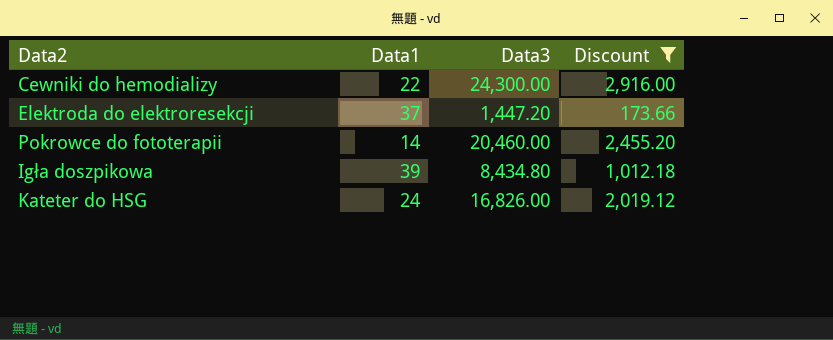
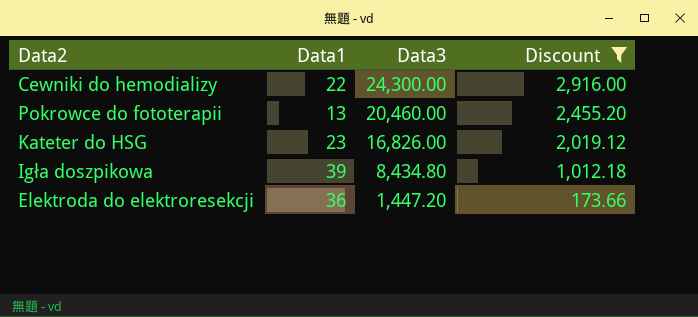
row order: none -> Data3 descending
Pokrowce do fototerapii | Data1: 14 -> 13
Kateter do HSG | Data1: 24 -> 23
Elektroda do elektroresekcji | Data1: 37 -> 36

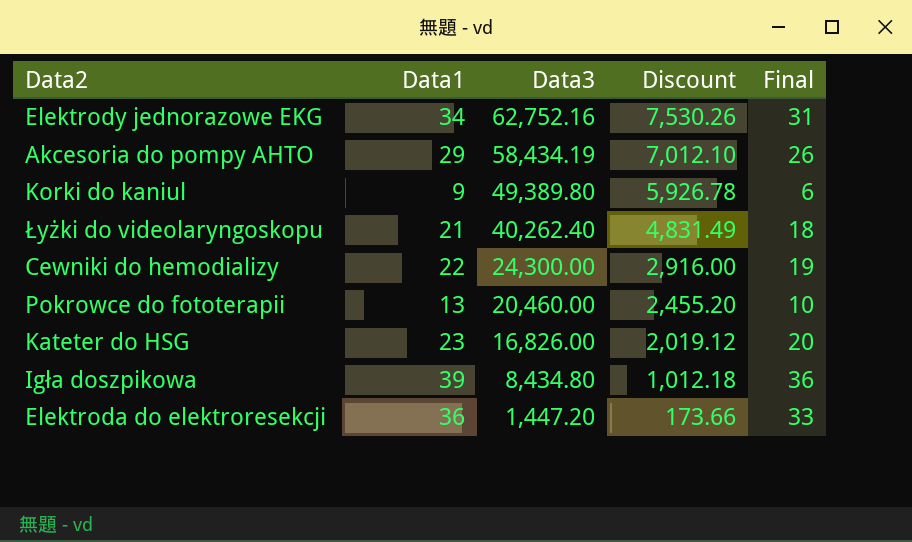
filter: Discount <= 2,916.00 -> none
column Final | formula: none -> [Data1] - 3

